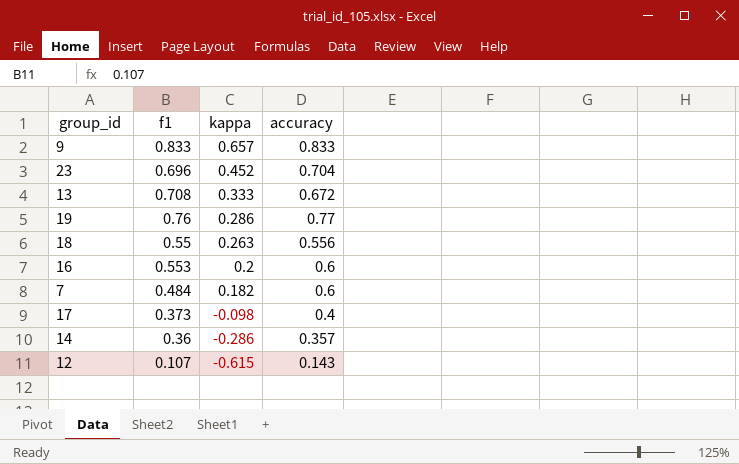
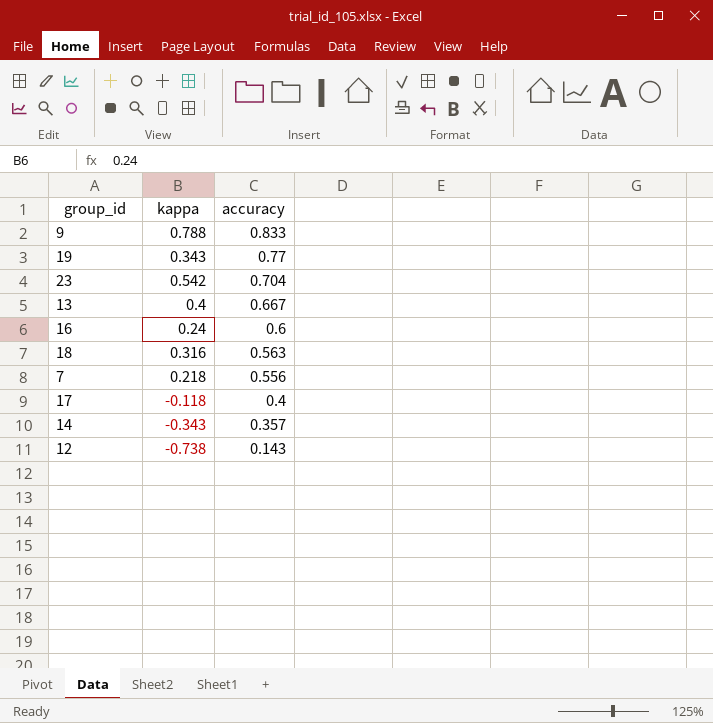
row order: kappa descending -> accuracy descending
column f1 | position: 2 -> none
9 | kappa: 0.657 -> 0.788
19 | kappa: 0.286 -> 0.343
23 | kappa: 0.452 -> 0.542
13 | kappa: 0.333 -> 0.4
13 | accuracy: 0.672 -> 0.667
16 | kappa: 0.2 -> 0.24
18 | kappa: 0.263 -> 0.316
18 | accuracy: 0.556 -> 0.563
7 | kappa: 0.182 -> 0.218
7 | accuracy: 0.6 -> 0.556
17 | kappa: -0.098 -> -0.118
14 | kappa: -0.286 -> -0.343
12 | kappa: -0.615 -> -0.738

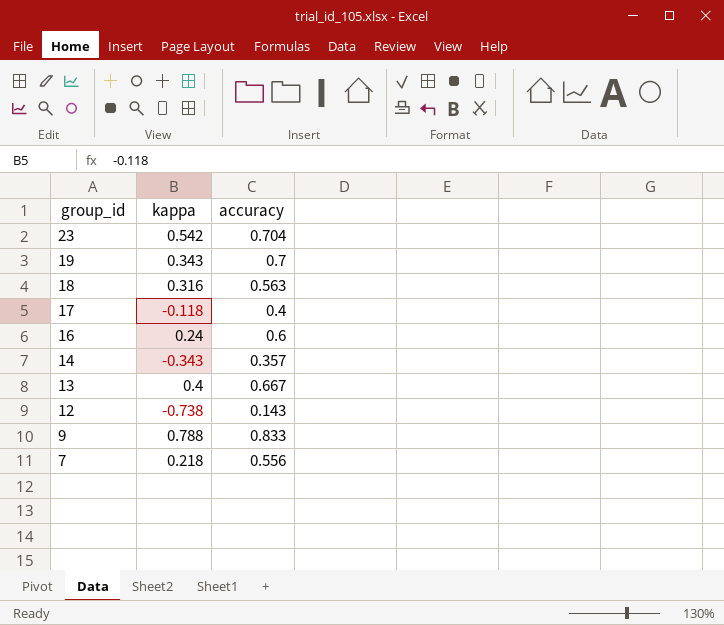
row order: accuracy descending -> group_id descending
19 | accuracy: 0.77 -> 0.7

